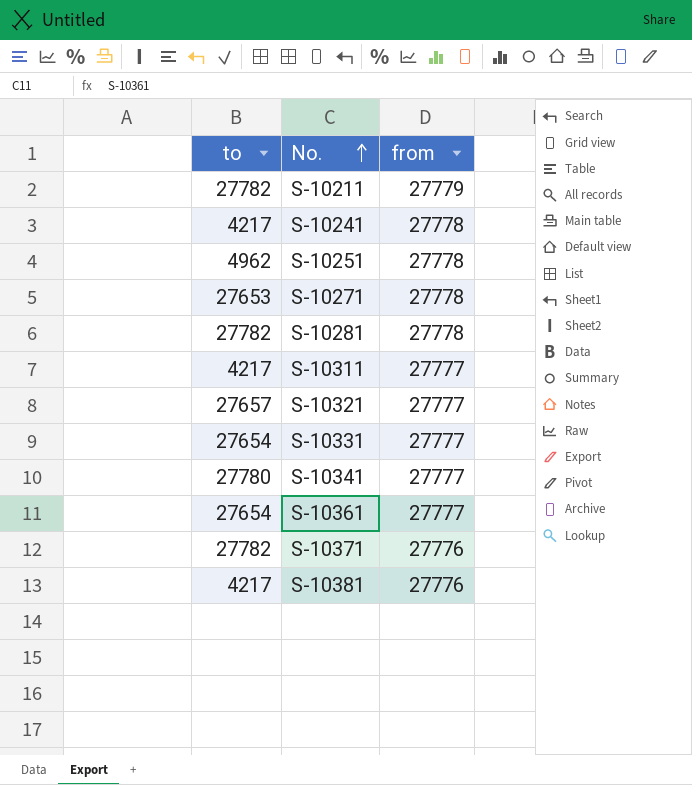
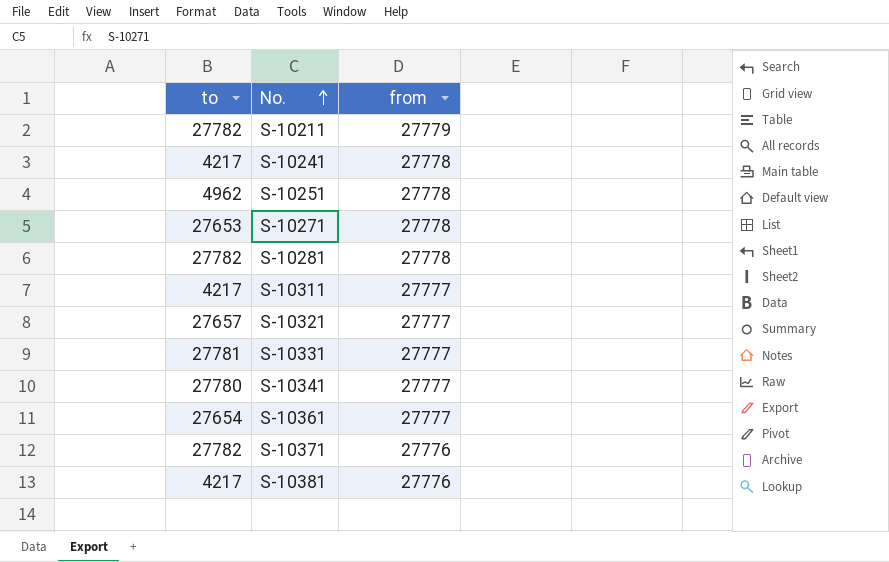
S-10331 | to: 27654 -> 27781

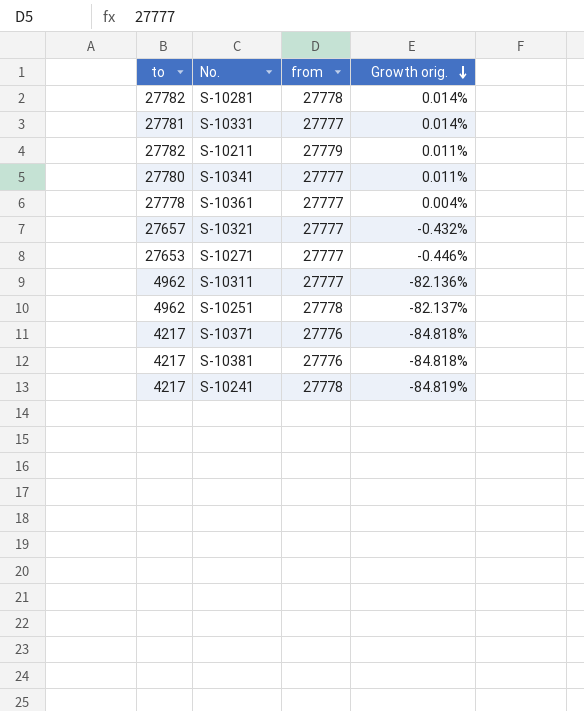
row order: No. ascending -> Growth orig. descending
column Growth orig. | formula: none -> ([to] - [from]) / [from]
S-10361 | to: 27654 -> 27778
S-10271 | from: 27778 -> 27777
S-10311 | to: 4217 -> 4962
S-10371 | to: 27782 -> 4217

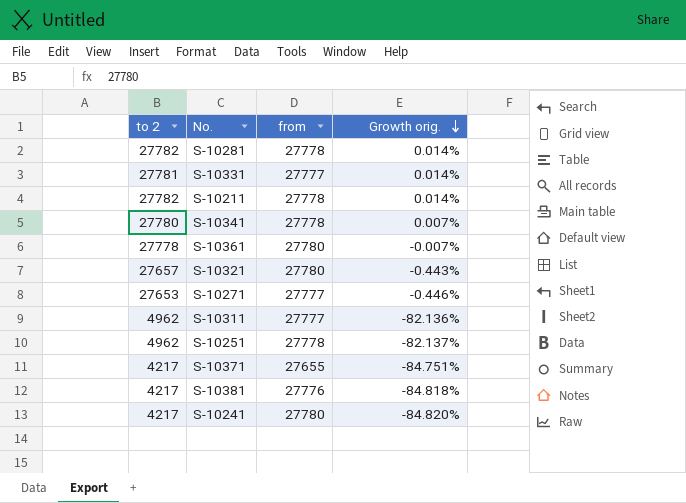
column name: to -> to 2
S-10211 | from: 27779 -> 27778
S-10211 | Growth orig.: 0.011% -> 0.014%
S-10341 | from: 27777 -> 27778
S-10341 | Growth orig.: 0.011% -> 0.007%
S-10361 | from: 27777 -> 27780
S-10361 | Growth orig.: 0.004% -> -0.007%
S-10321 | from: 27777 -> 27780
S-10321 | Growth orig.: -0.432% -> -0.443%
S-10371 | from: 27776 -> 27655
S-10371 | Growth orig.: -84.818% -> -84.751%
S-10241 | from: 27778 -> 27780
S-10241 | Growth orig.: -84.819% -> -84.820%

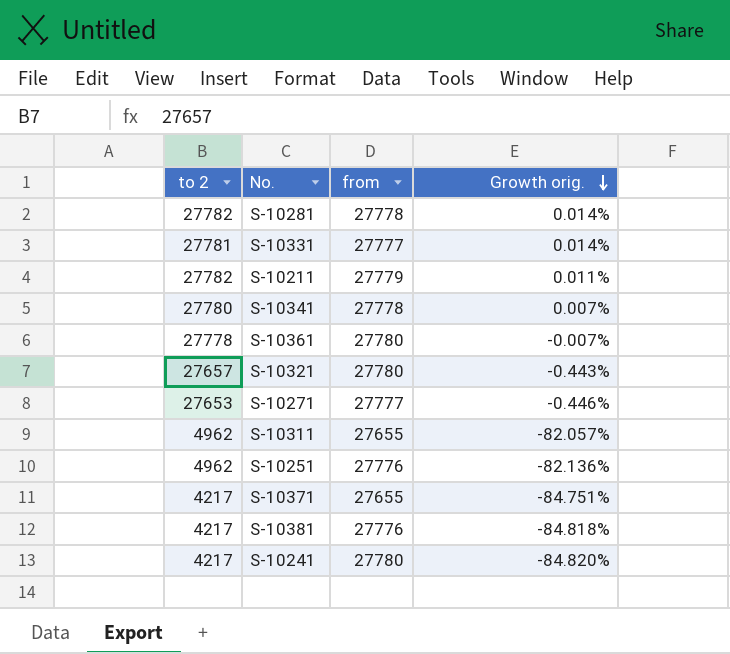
S-10211 | from: 27778 -> 27779
S-10211 | Growth orig.: 0.014% -> 0.011%
S-10311 | from: 27777 -> 27655
S-10311 | Growth orig.: -82.136% -> -82.057%
S-10251 | from: 27778 -> 27776
S-10251 | Growth orig.: -82.137% -> -82.136%

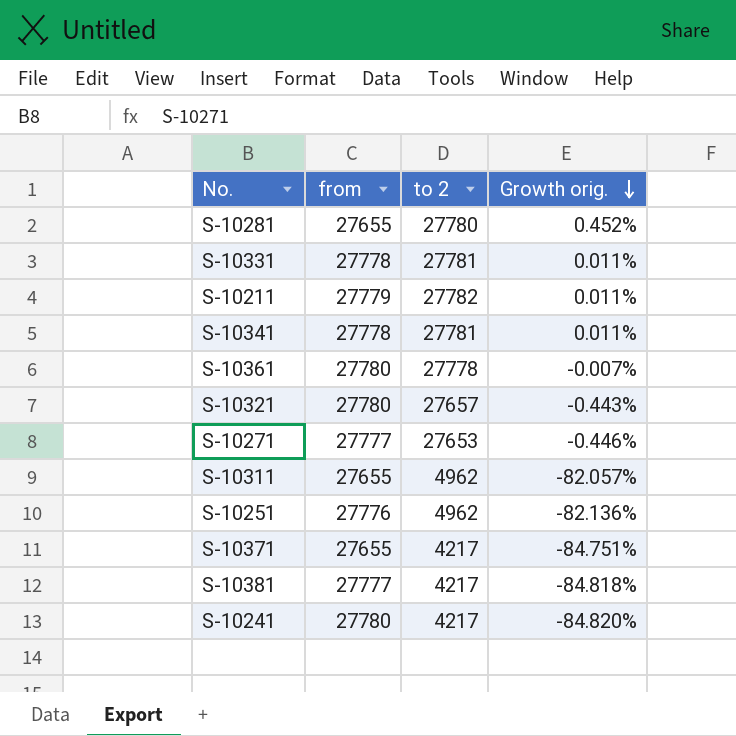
column to 2 | position: 1 -> 3
S-10281 | from: 27778 -> 27655
S-10281 | to 2: 27782 -> 27780
S-10281 | Growth orig.: 0.014% -> 0.452%
S-10331 | from: 27777 -> 27778
S-10331 | Growth orig.: 0.014% -> 0.011%
S-10341 | to 2: 27780 -> 27781
S-10341 | Growth orig.: 0.007% -> 0.011%
S-10381 | from: 27776 -> 27777

